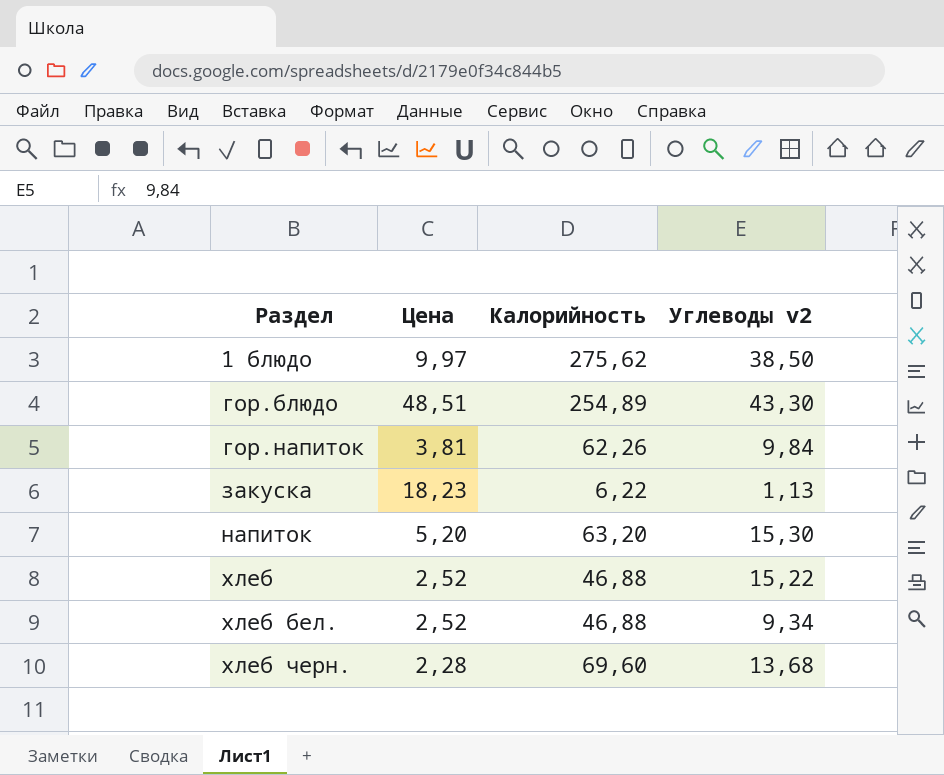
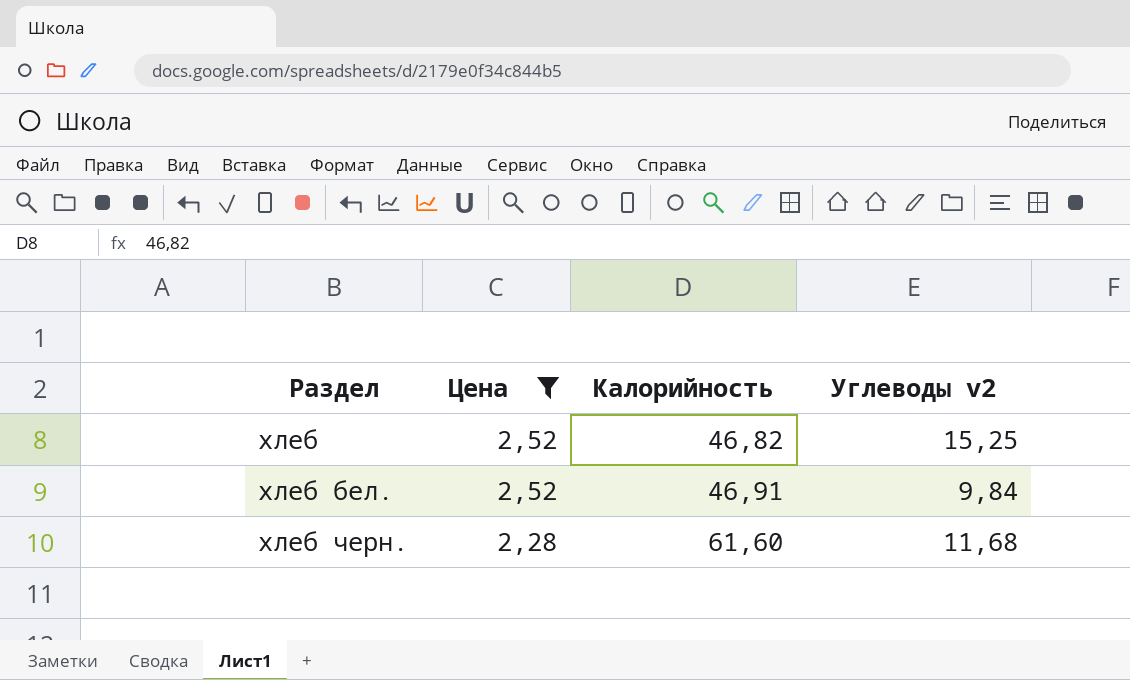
filter: none -> Цена <= 2,52
хлеб | Калорийность: 46,88 -> 46,82
хлеб | Углеводы v2: 15,22 -> 15,25
хлеб бел. | Калорийность: 46,88 -> 46,91
хлеб бел. | Углеводы v2: 9,34 -> 9,84
хлеб черн. | Калорийность: 69,60 -> 61,60
хлеб черн. | Углеводы v2: 13,68 -> 11,68

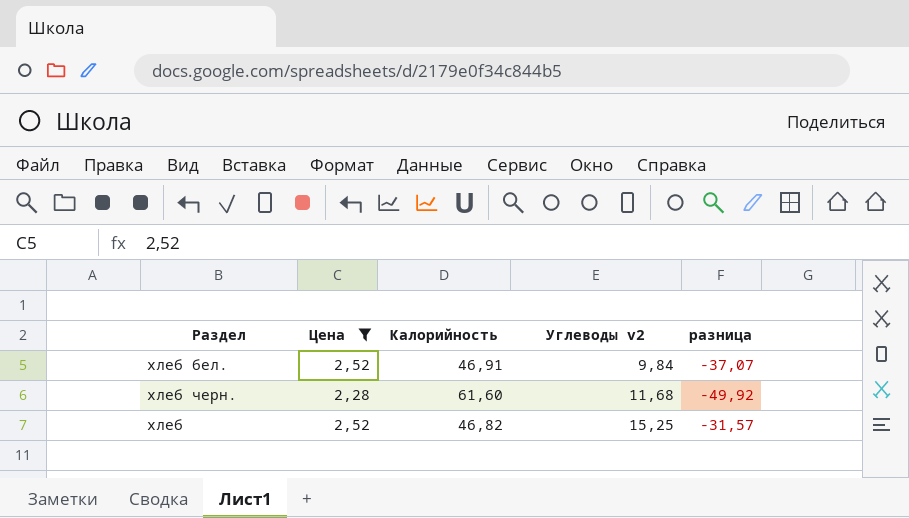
row order: Раздел ascending -> Углеводы v2 ascending
column разница | formula: none -> [Углеводы v2] - [Калорийность]

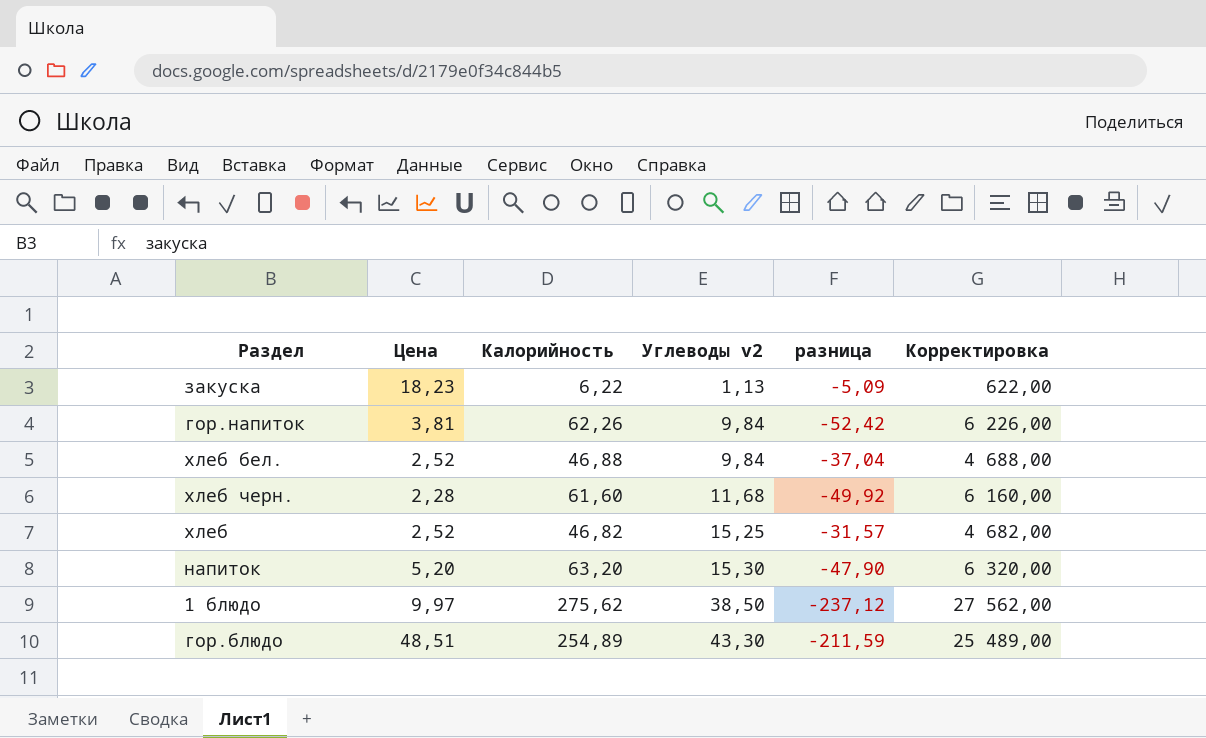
filter: Цена <= 2,52 -> none
column Корректировка | formula: none -> [Калорийность] * 100
хлеб бел. | Калорийность: 46,91 -> 46,88
хлеб бел. | разница: -37,07 -> -37,04

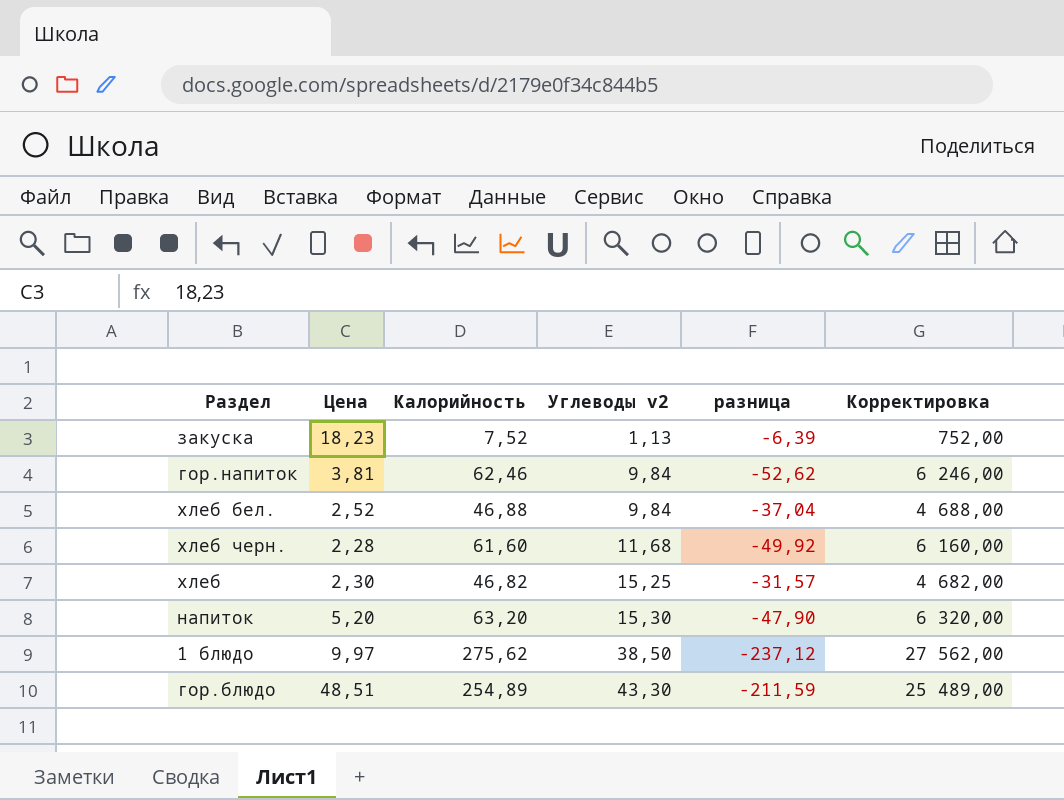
закуска | Калорийность: 6,22 -> 7,52
закуска | разница: -5,09 -> -6,39
закуска | Корректировка: 622,00 -> 752,00
гор.напиток | Калорийность: 62,26 -> 62,46
гор.напиток | разница: -52,42 -> -52,62
гор.напиток | Корректировка: 6 226,00 -> 6 246,00
хлеб | Цена: 2,52 -> 2,30

